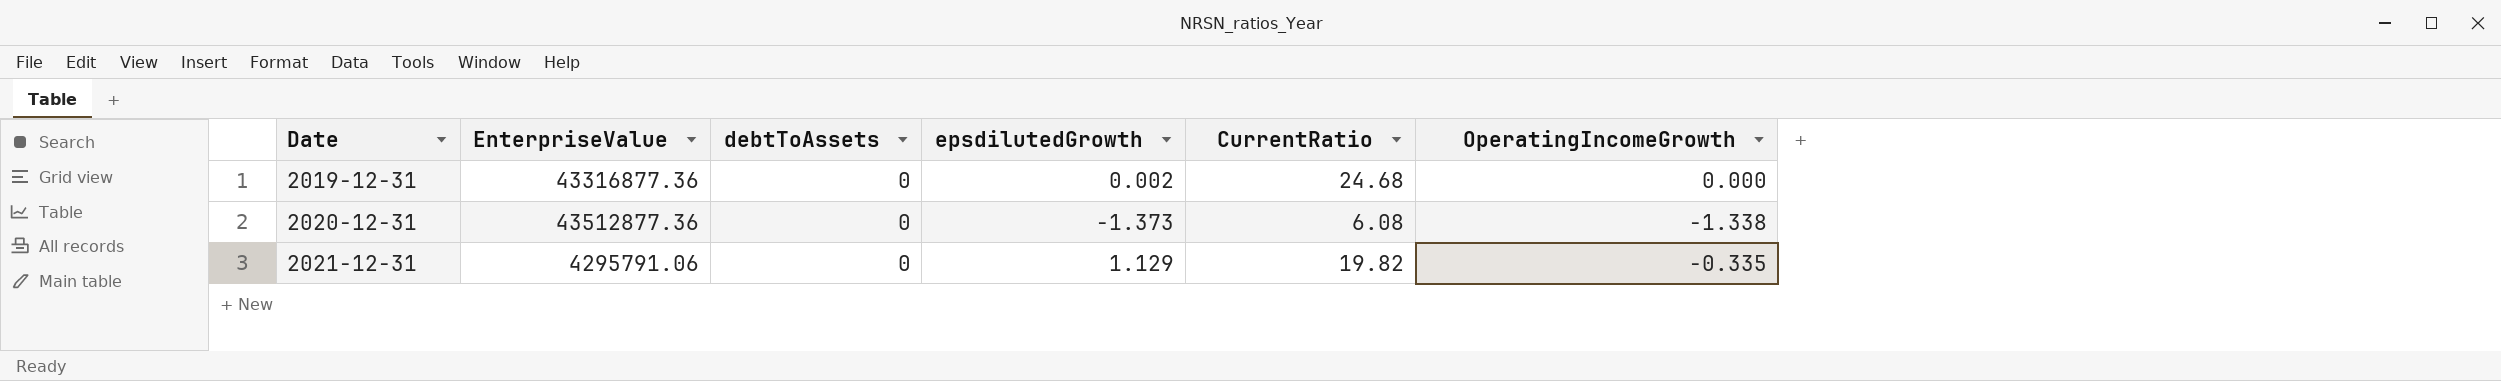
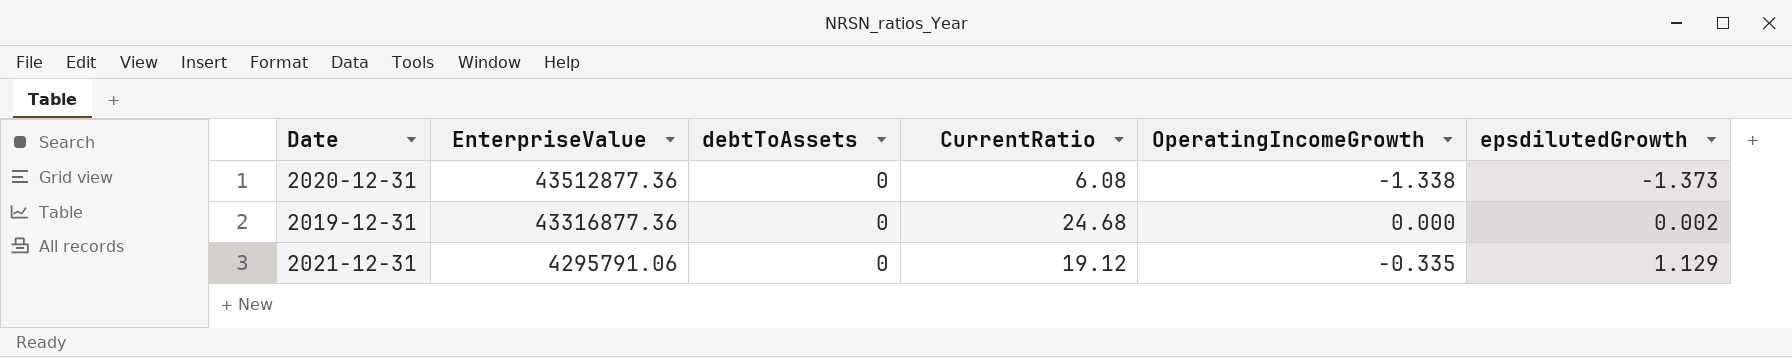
row order: Date ascending -> EnterpriseValue descending
column epsdilutedGrowth | position: 4 -> 6
2021-12-31 | CurrentRatio: 19.82 -> 19.12

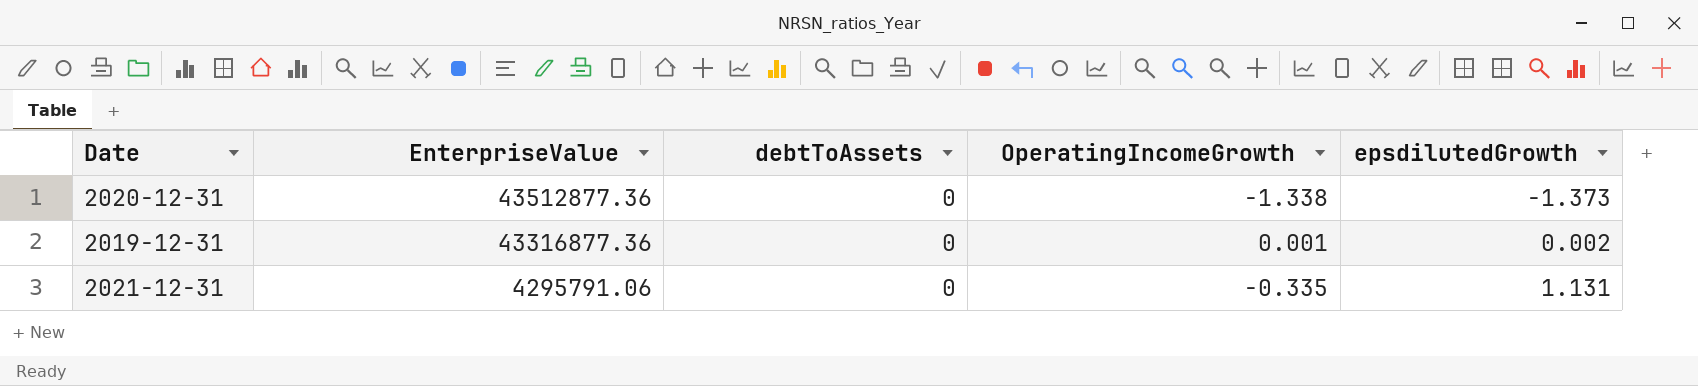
column CurrentRatio | position: 4 -> none
2019-12-31 | OperatingIncomeGrowth: 0.000 -> 0.001
2021-12-31 | epsdilutedGrowth: 1.129 -> 1.131

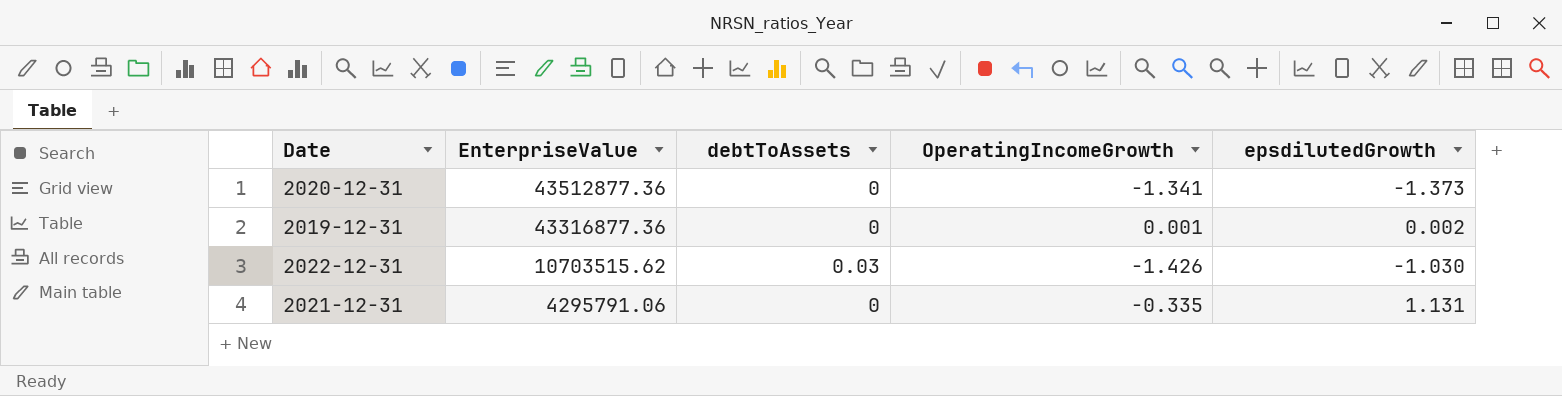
2020-12-31 | OperatingIncomeGrowth: -1.338 -> -1.341
row 2022-12-31: none -> 10703515.62 | 0.03 | -1.426 | -1.030

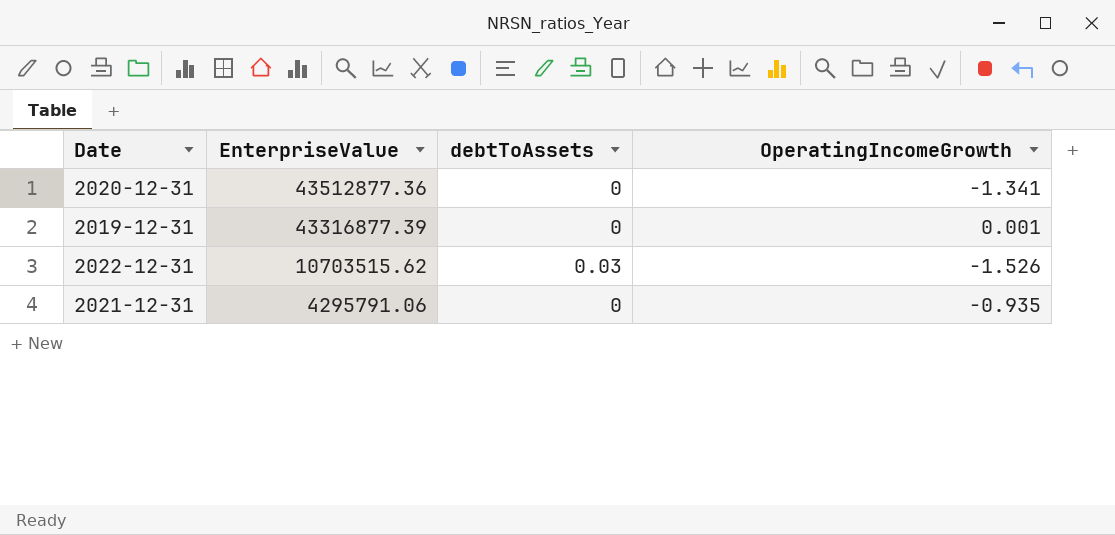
column epsdilutedGrowth | position: 5 -> none
2019-12-31 | EnterpriseValue: 43316877.36 -> 43316877.39
2022-12-31 | OperatingIncomeGrowth: -1.426 -> -1.526
2021-12-31 | OperatingIncomeGrowth: -0.335 -> -0.935

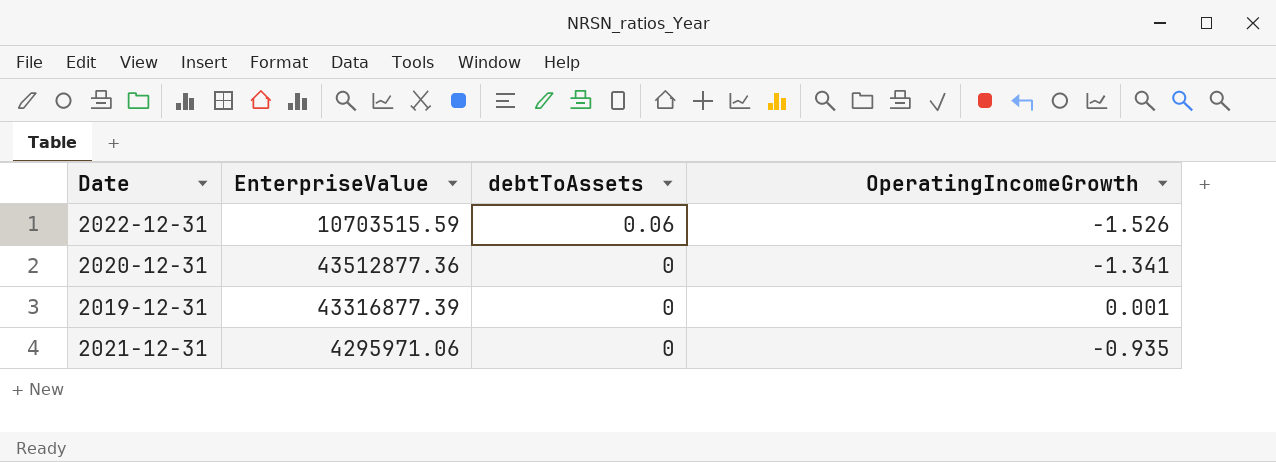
row order: EnterpriseValue descending -> debtToAssets descending
2022-12-31 | EnterpriseValue: 10703515.62 -> 10703515.59
2022-12-31 | debtToAssets: 0.03 -> 0.06
2021-12-31 | EnterpriseValue: 4295791.06 -> 4295971.06

